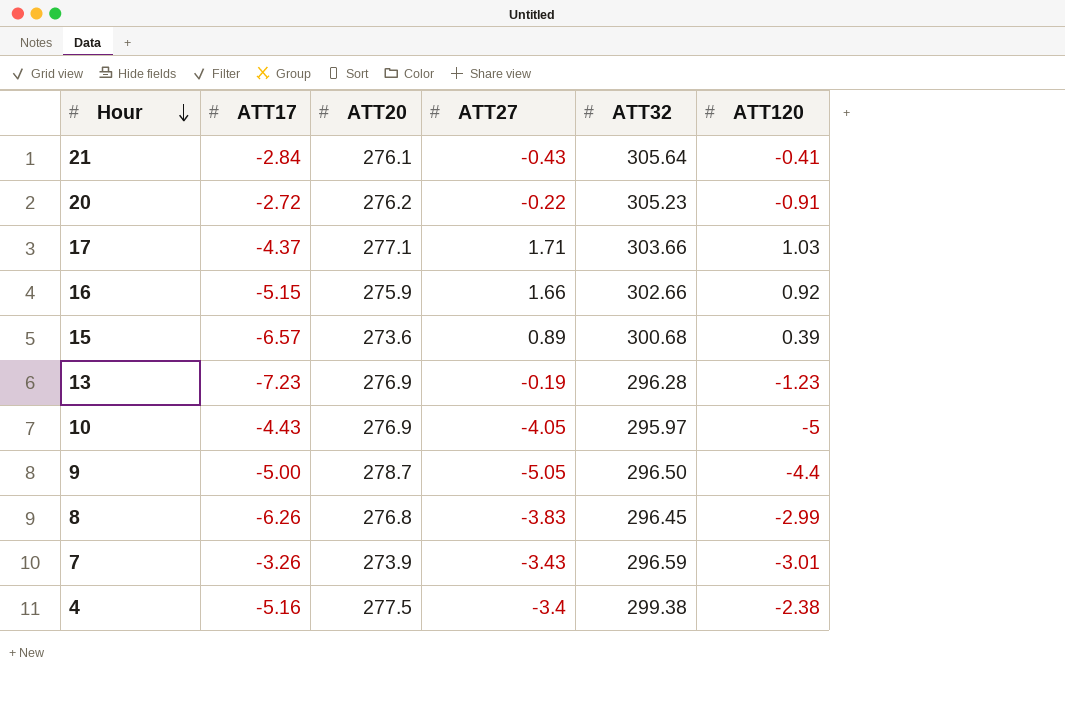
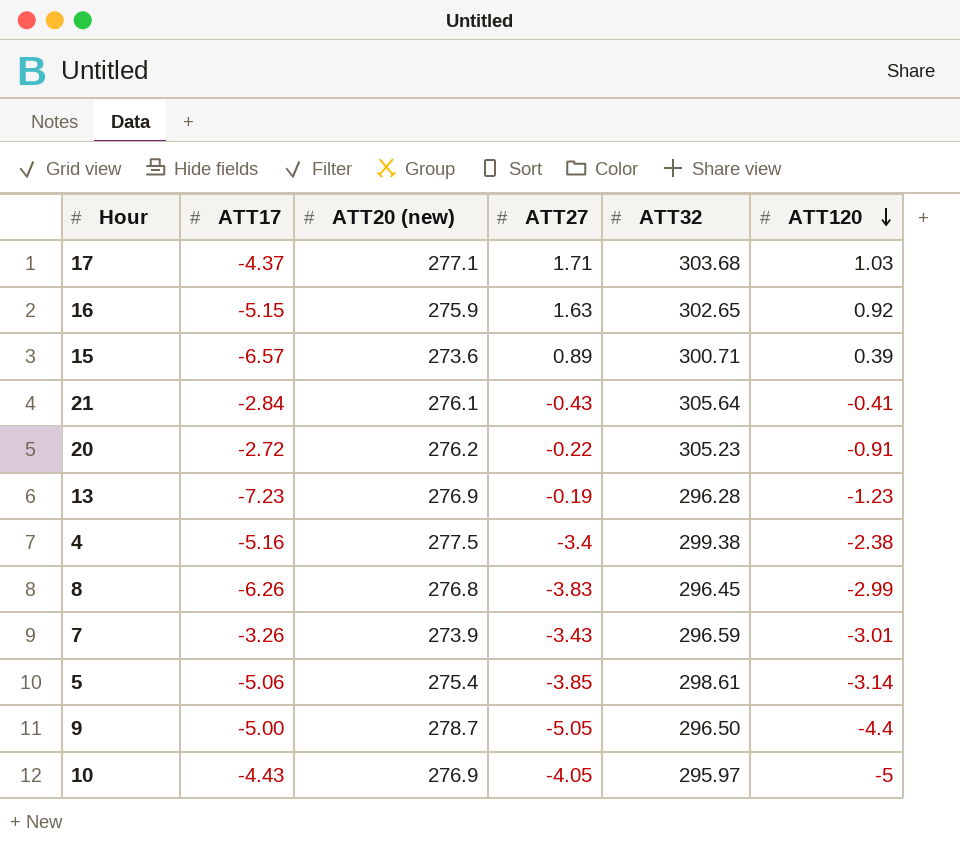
row order: Hour descending -> ATT120 descending
column name: ATT20 -> ATT20 (new)
17 | ATT32: 303.66 -> 303.68
16 | ATT27: 1.66 -> 1.63
16 | ATT32: 302.66 -> 302.65
15 | ATT32: 300.68 -> 300.71
row 5: none -> -5.06 | 275.4 | -3.85 | 298.61 | -3.14

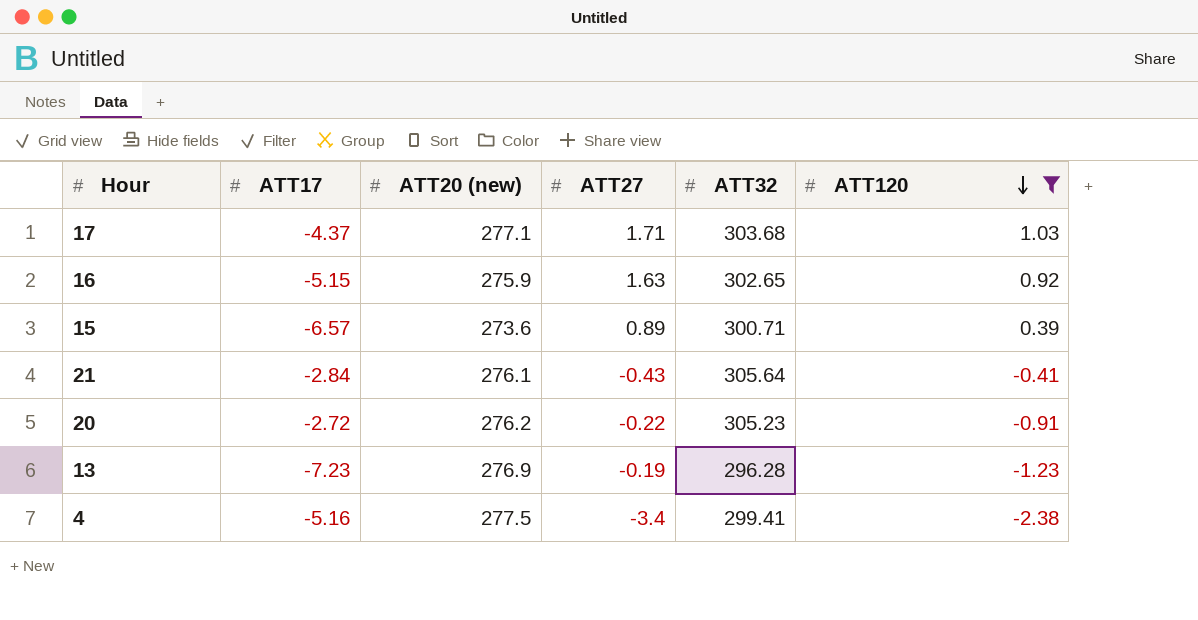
filter: none -> ATT120 >= -2.38
4 | ATT32: 299.38 -> 299.41

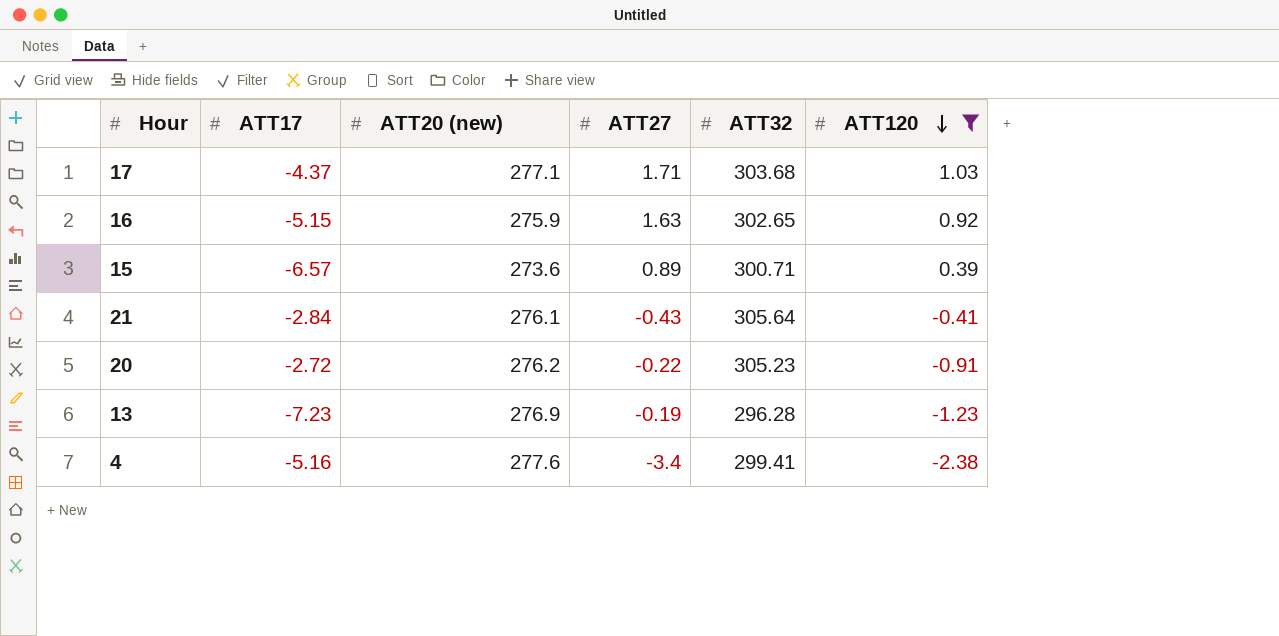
4 | ATT20 (new): 277.5 -> 277.6

